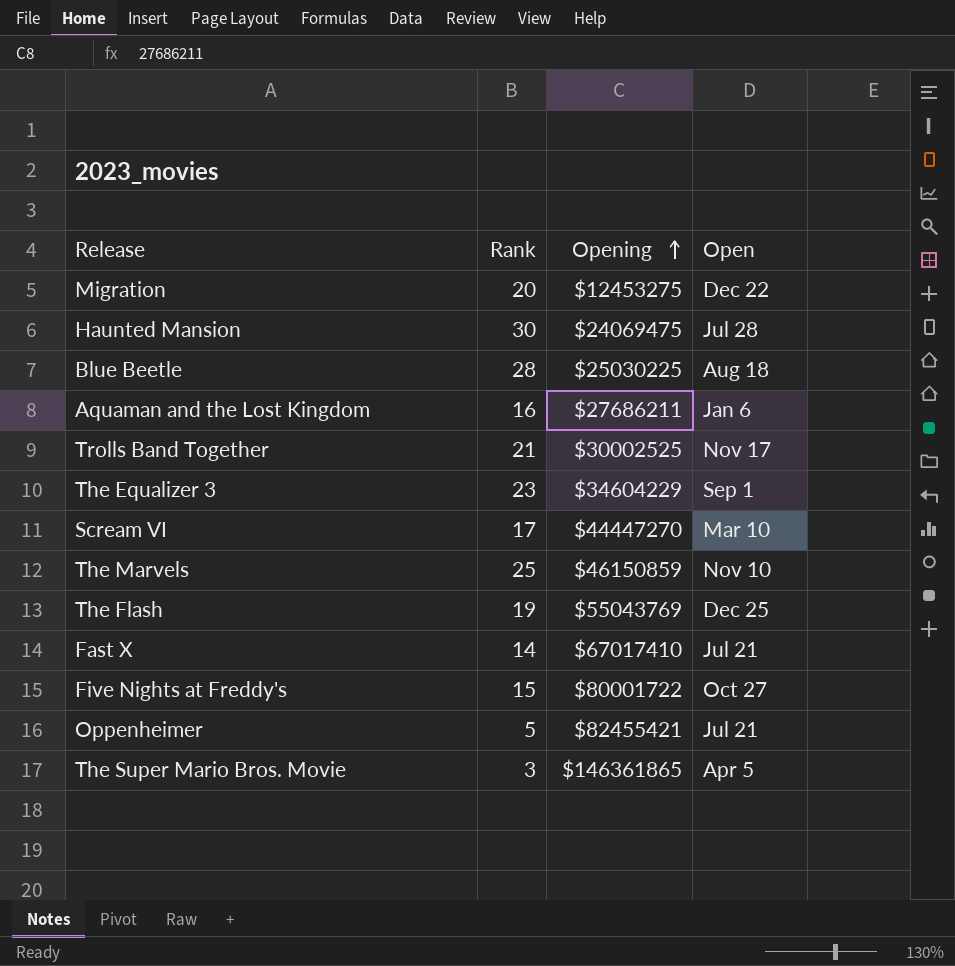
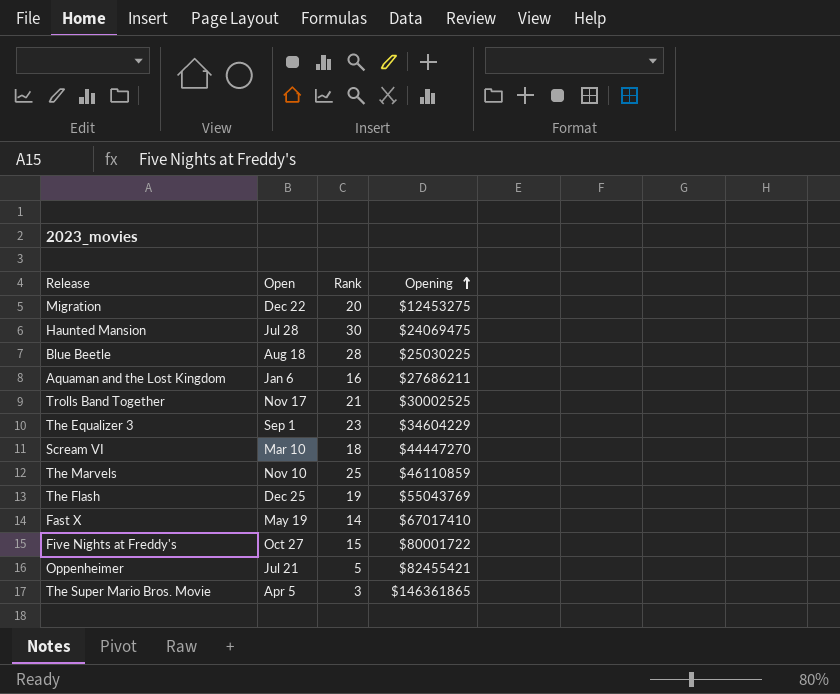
column Open | position: 4 -> 2
Scream VI | Rank: 17 -> 18
The Marvels | Opening: $46150859 -> $46110859
Fast X | Open: Jul 21 -> May 19

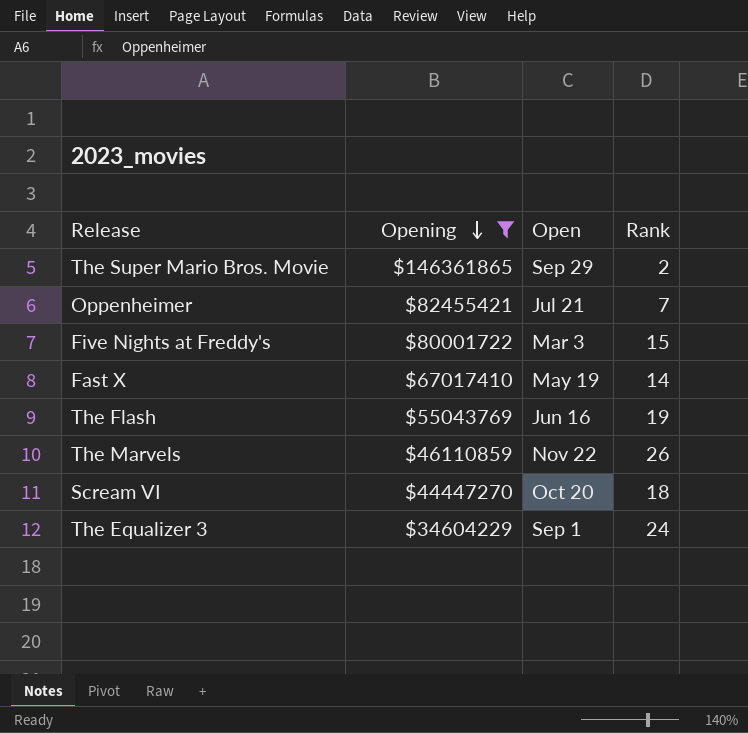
filter: none -> Opening >= $34604229
row order: Opening ascending -> Opening descending
column Opening | position: 4 -> 2
The Super Mario Bros. Movie | Open: Apr 5 -> Sep 29
The Super Mario Bros. Movie | Rank: 3 -> 2
Oppenheimer | Rank: 5 -> 7
Five Nights at Freddy's | Open: Oct 27 -> Mar 3
The Flash | Open: Dec 25 -> Jun 16
The Marvels | Open: Nov 10 -> Nov 22
The Marvels | Rank: 25 -> 26
Scream VI | Open: Mar 10 -> Oct 20
The Equalizer 3 | Rank: 23 -> 24

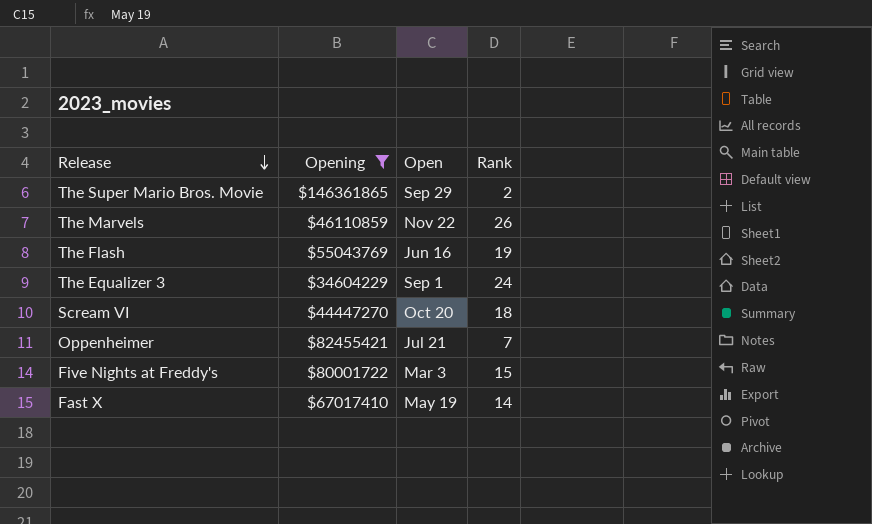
row order: Opening descending -> Release descending

